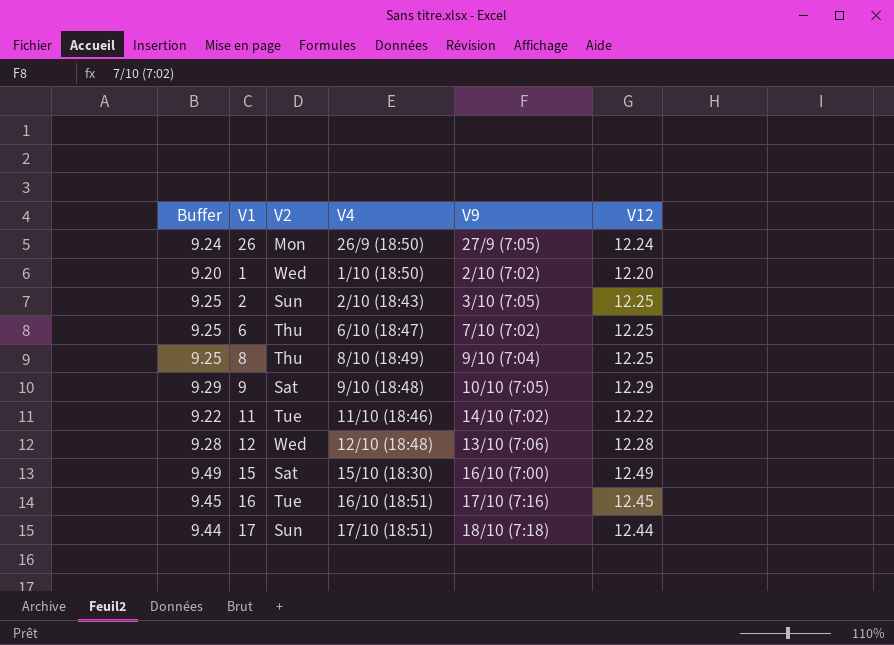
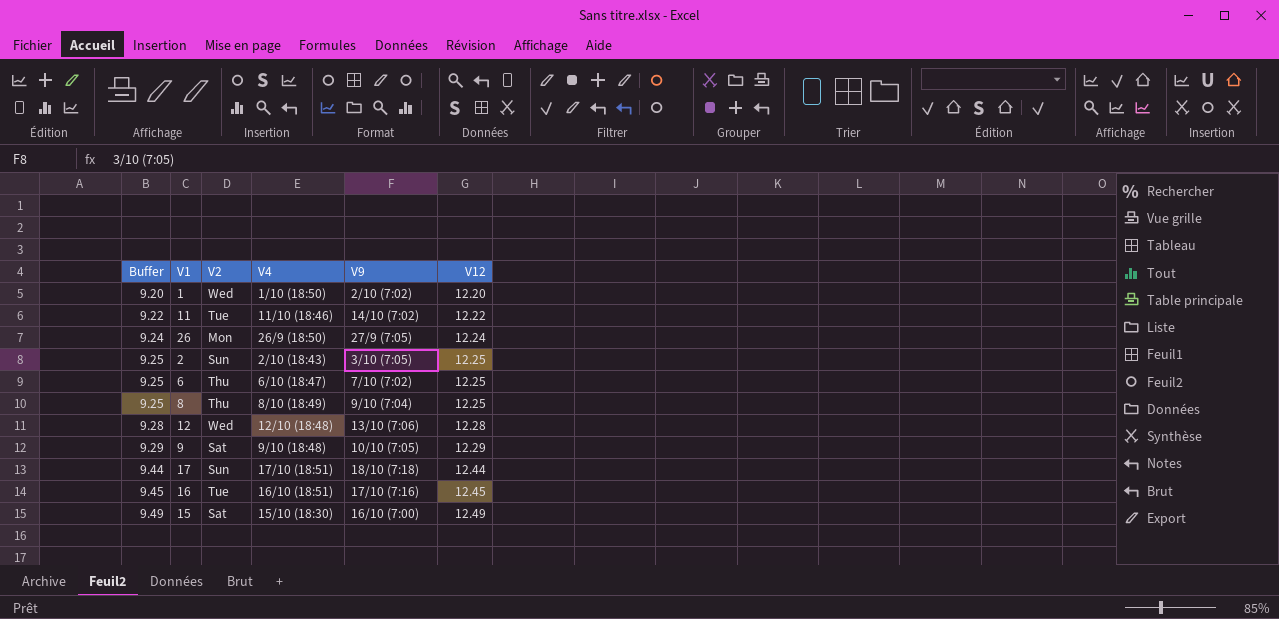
row order: none -> Buffer ascending

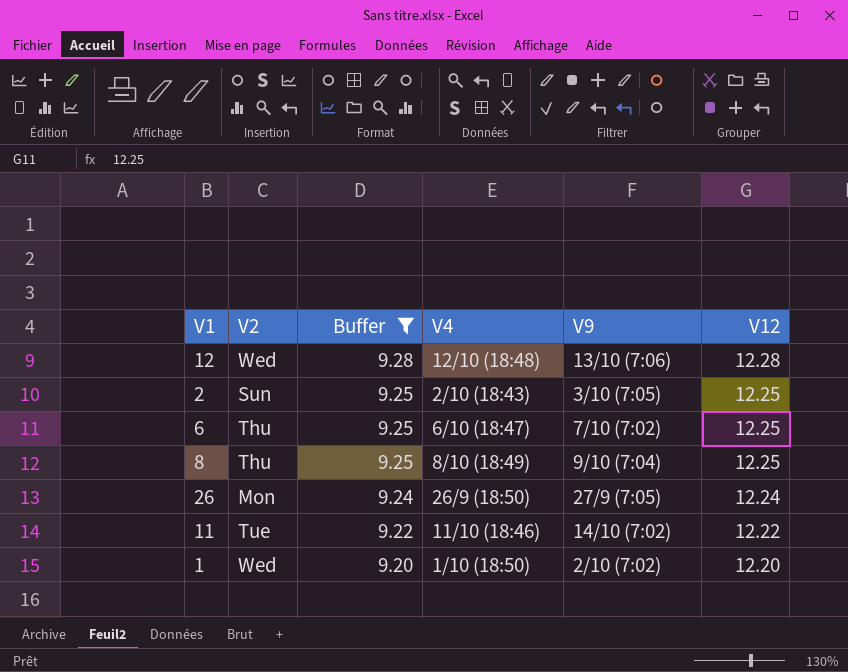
filter: none -> Buffer <= 9.28
row order: Buffer ascending -> Buffer descending
column Buffer | position: 1 -> 3

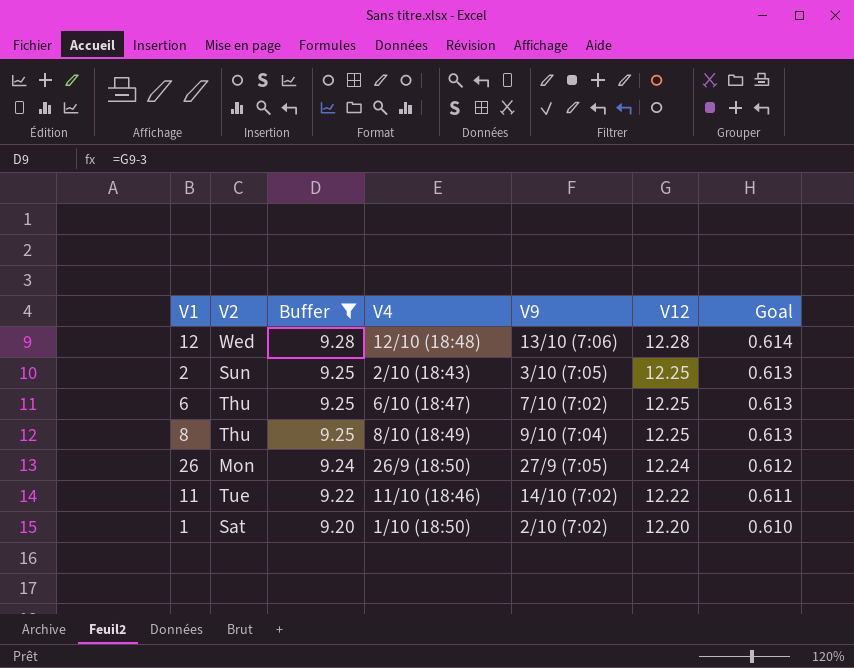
column Goal | formula: none -> [V12] * 0.05
1 | V2: Wed -> Sat

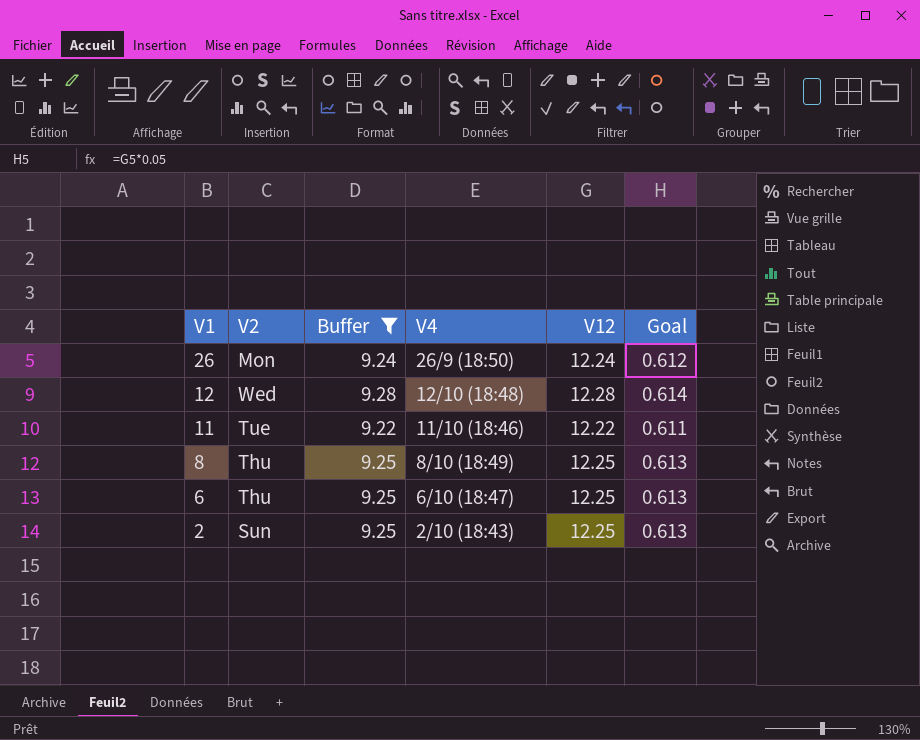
row order: Buffer descending -> V1 descending
column V9 | position: 5 -> none
row 1: Sat | 9.20 | 1/10 (18:50) | 2/10 (7:02) | 12.20 | 0.610 -> none

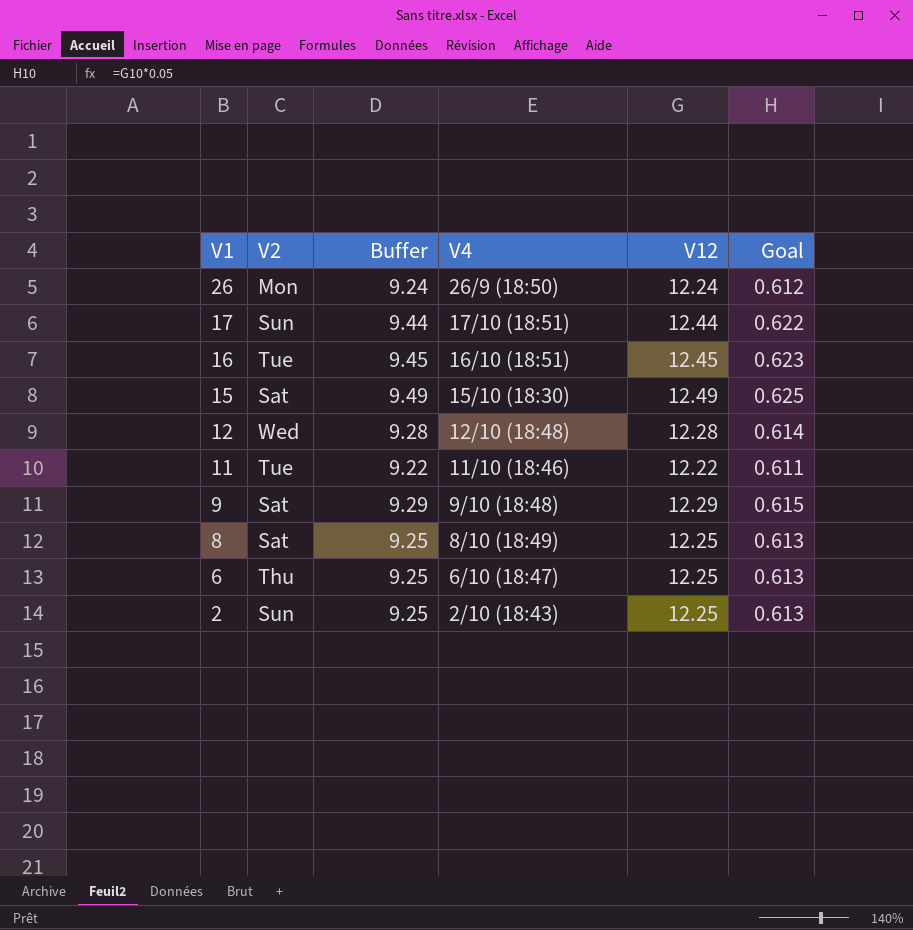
filter: Buffer <= 9.28 -> none
8 | V2: Thu -> Sat

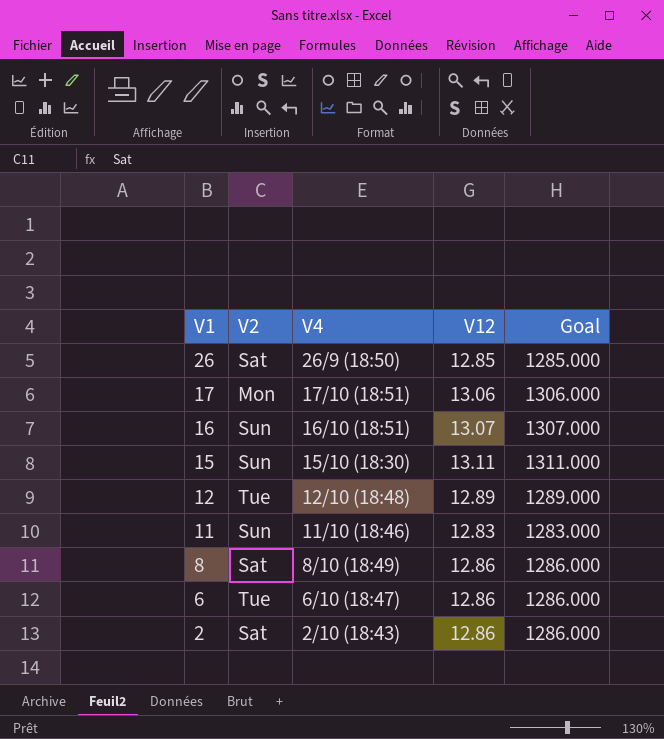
column Buffer | formula: [V12] - 3 -> none
column Goal | formula: [V12] * 0.05 -> [V12] * 100
row 9: Sat | 9.29 | 9/10 (18:48) | 12.29 | 0.615 -> none
26 | V2: Mon -> Sat
26 | V12: 12.24 -> 12.85
17 | V2: Sun -> Mon
17 | V12: 12.44 -> 13.06
16 | V2: Tue -> Sun
16 | V12: 12.45 -> 13.07
15 | V2: Sat -> Sun
15 | V12: 12.49 -> 13.11
12 | V2: Wed -> Tue
12 | V12: 12.28 -> 12.89
11 | V2: Tue -> Sun
11 | V12: 12.22 -> 12.83
8 | V12: 12.25 -> 12.86
6 | V2: Thu -> Tue
6 | V12: 12.25 -> 12.86
2 | V2: Sun -> Sat
2 | V12: 12.25 -> 12.86

